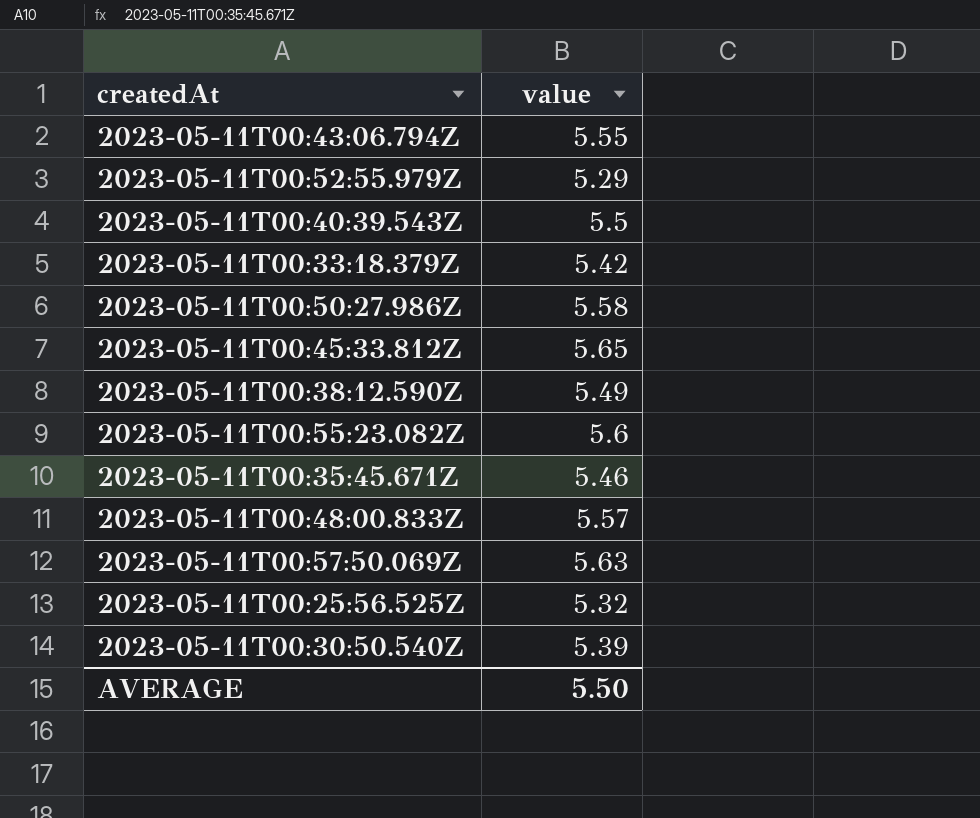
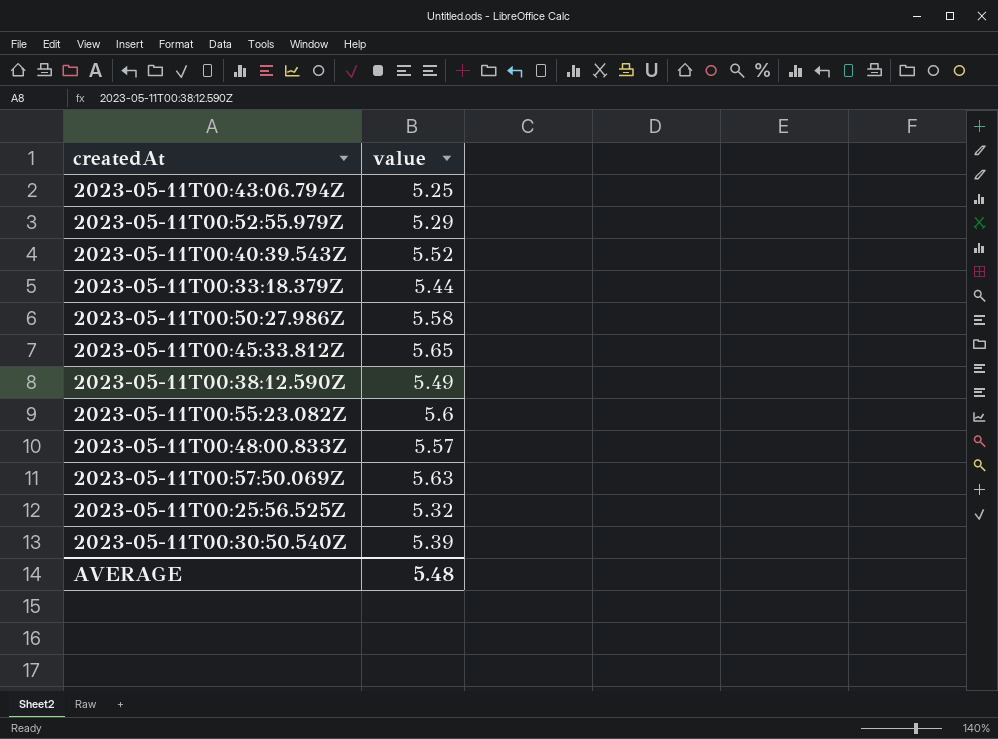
row 2023-05-11T00:35:45.671Z: 5.46 -> none
2023-05-11T00:43:06.794Z | value: 5.55 -> 5.25
2023-05-11T00:40:39.543Z | value: 5.5 -> 5.52
2023-05-11T00:33:18.379Z | value: 5.42 -> 5.44
AVERAGE | value: 5.50 -> 5.48

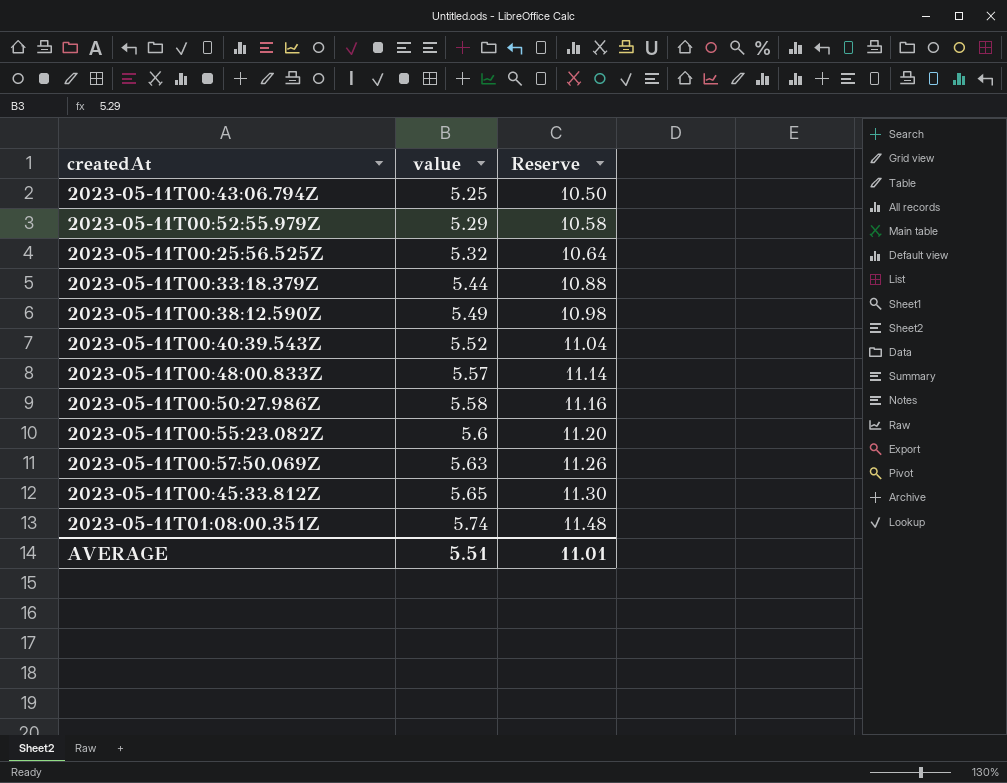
row order: none -> value ascending
column Reserve | formula: none -> [value] * 2
row 2023-05-11T00:30:50.540Z: 5.39 -> none
row 2023-05-11T01:08:00.351Z: none -> 5.74 | 11.48
AVERAGE | value: 5.48 -> 5.51

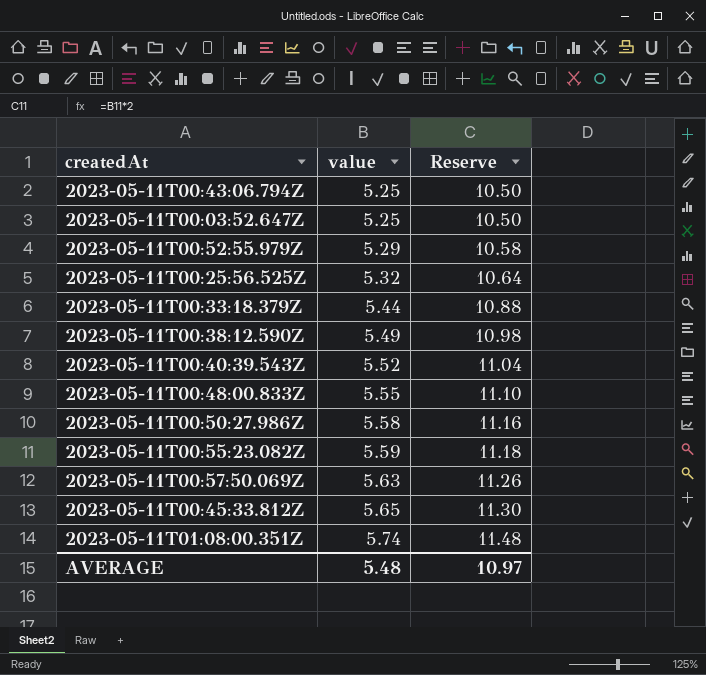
row 2023-05-11T00:03:52.647Z: none -> 5.25 | 10.50
2023-05-11T00:48:00.833Z | value: 5.57 -> 5.55
2023-05-11T00:48:00.833Z | Reserve: 11.14 -> 11.10
2023-05-11T00:55:23.082Z | value: 5.6 -> 5.59
2023-05-11T00:55:23.082Z | Reserve: 11.20 -> 11.18
AVERAGE | value: 5.51 -> 5.48
AVERAGE | Reserve: 11.01 -> 10.97

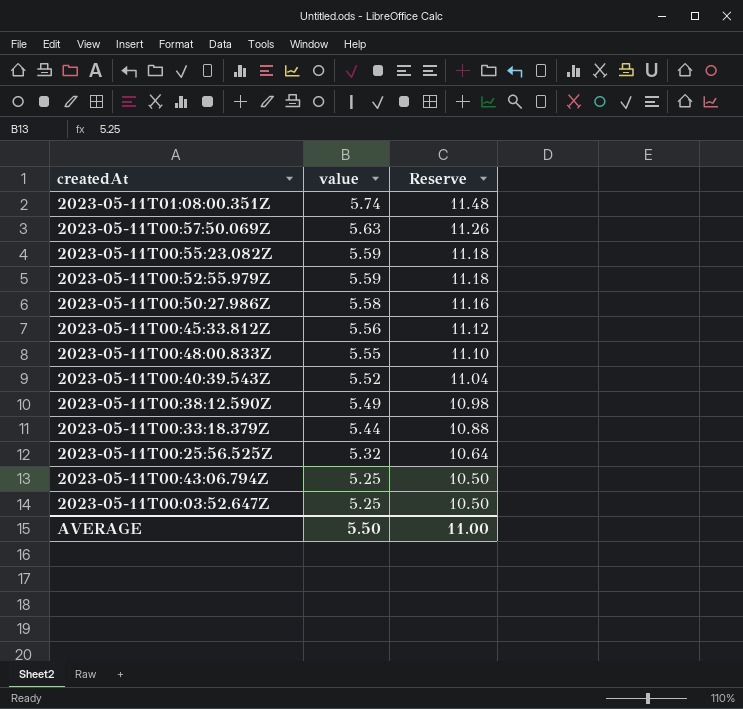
row order: value ascending -> value descending
2023-05-11T00:52:55.979Z | value: 5.29 -> 5.59
2023-05-11T00:52:55.979Z | Reserve: 10.58 -> 11.18
2023-05-11T00:45:33.812Z | value: 5.65 -> 5.56
2023-05-11T00:45:33.812Z | Reserve: 11.30 -> 11.12
AVERAGE | value: 5.48 -> 5.50
AVERAGE | Reserve: 10.97 -> 11.00

